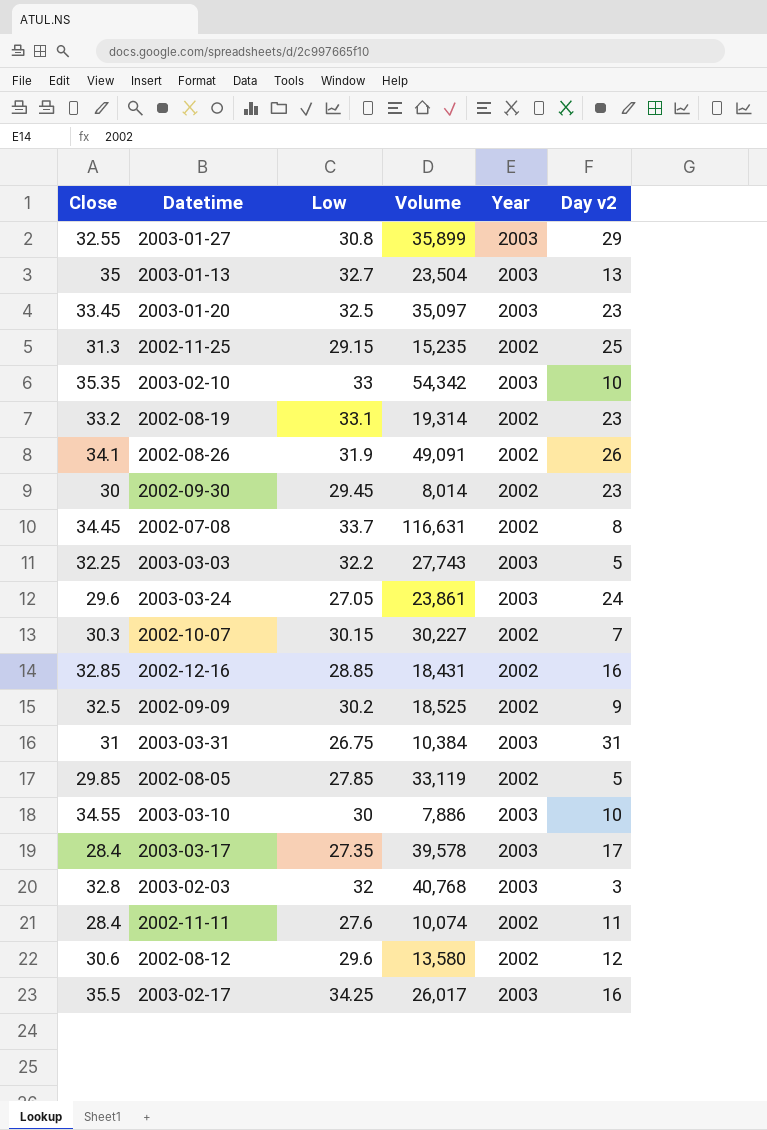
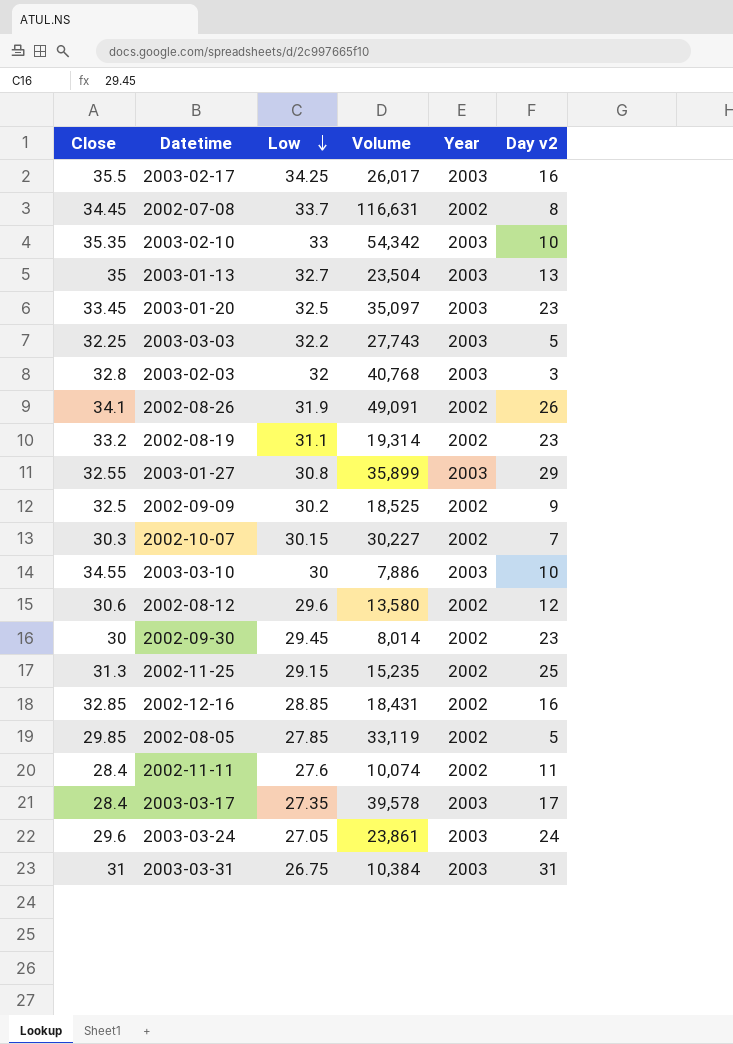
row order: none -> Low descending
2002-08-19 | Low: 33.1 -> 31.1

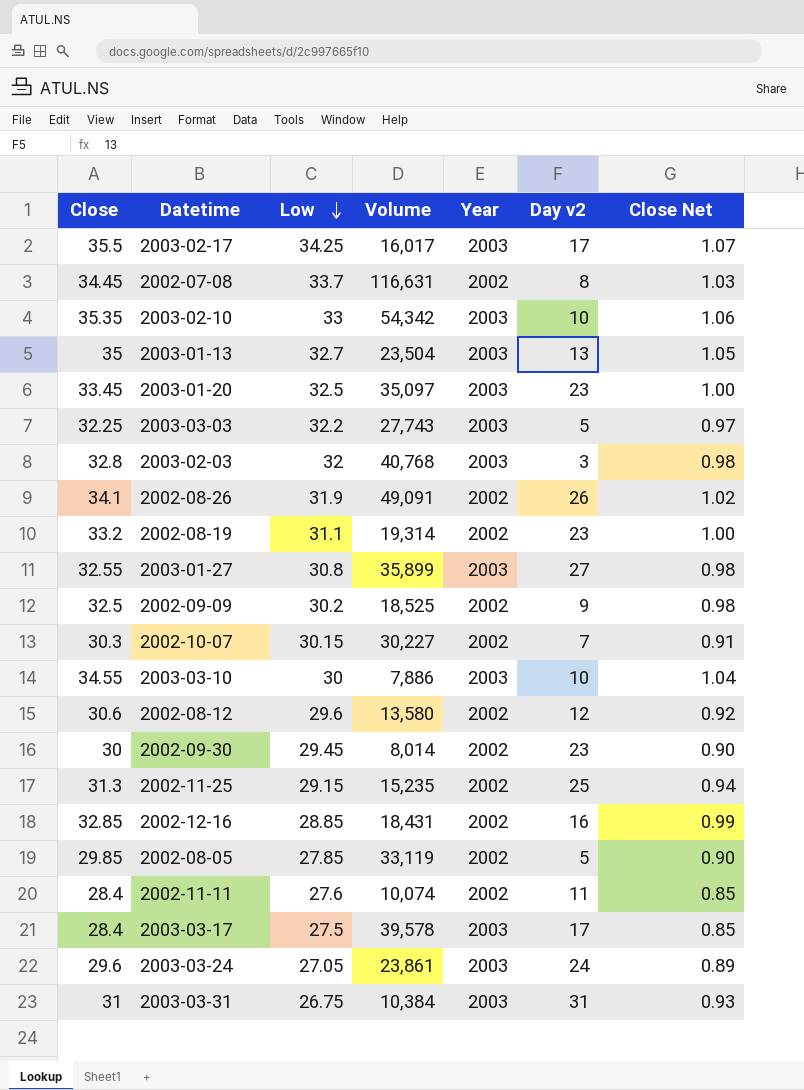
column Close Net | formula: none -> [Close] * 0.03
2003-02-17 | Volume: 26,017 -> 16,017
2003-02-17 | Day v2: 16 -> 17
2003-01-27 | Day v2: 29 -> 27
2003-03-17 | Low: 27.35 -> 27.5

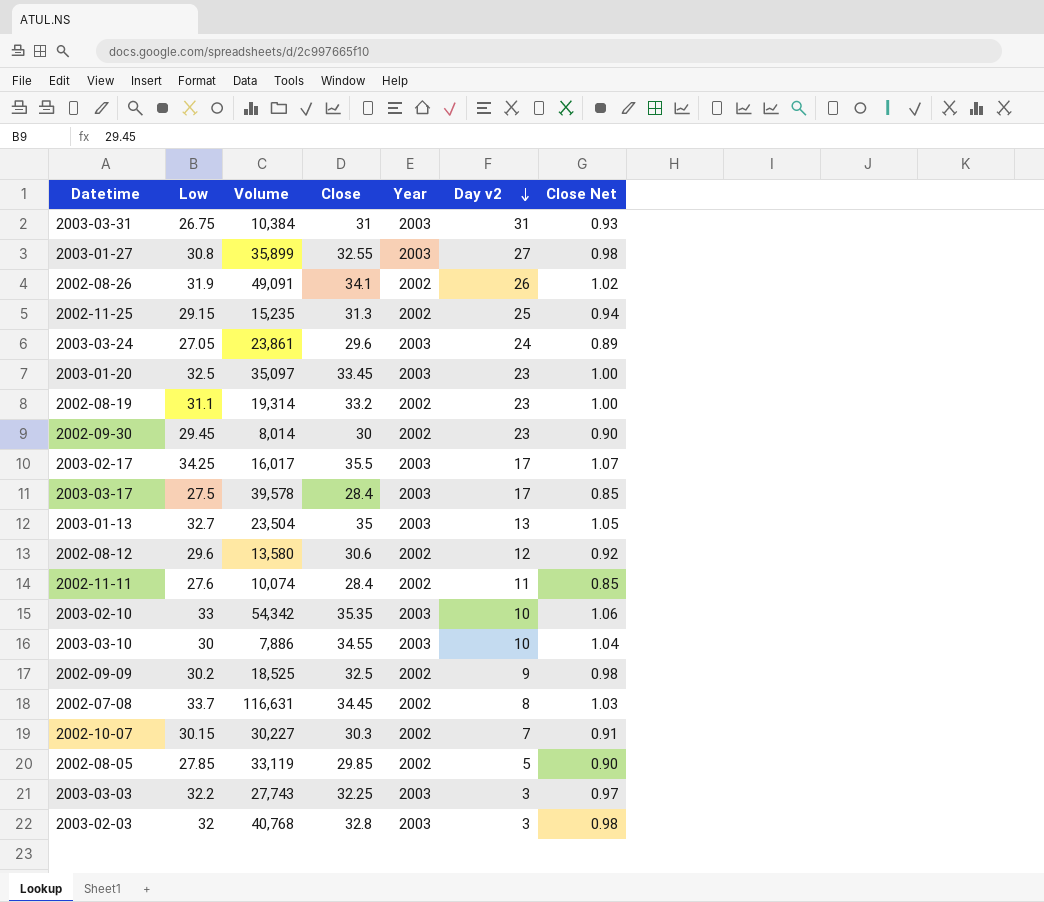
row order: Low descending -> Day v2 descending
column Close | position: 1 -> 4
row 2002-12-16: 32.85 | 28.85 | 18,431 | 2002 | 16 | 0.99 -> none
2003-03-03 | Day v2: 5 -> 3

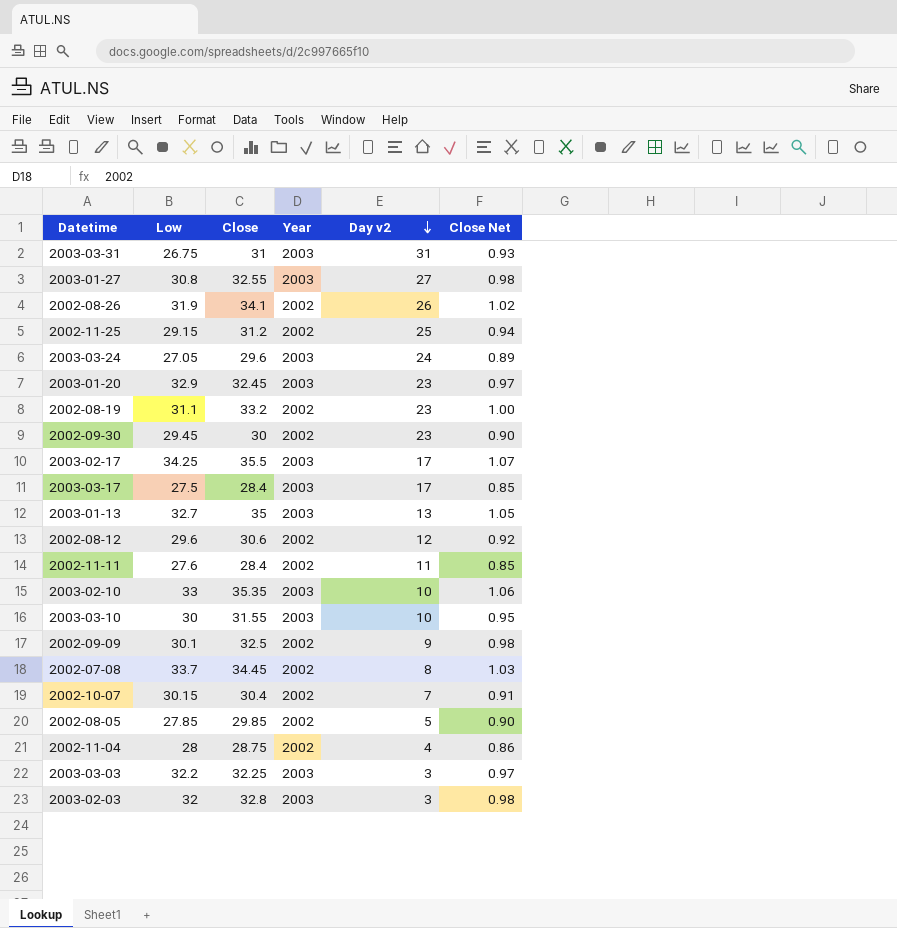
column Volume | position: 3 -> none
2002-11-25 | Close: 31.3 -> 31.2
2003-01-20 | Low: 32.5 -> 32.9
2003-01-20 | Close: 33.45 -> 32.45
2003-01-20 | Close Net: 1.00 -> 0.97
2003-03-10 | Close: 34.55 -> 31.55
2003-03-10 | Close Net: 1.04 -> 0.95
2002-09-09 | Low: 30.2 -> 30.1
2002-10-07 | Close: 30.3 -> 30.4
row 2002-11-04: none -> 28 | 28.75 | 2002 | 4 | 0.86

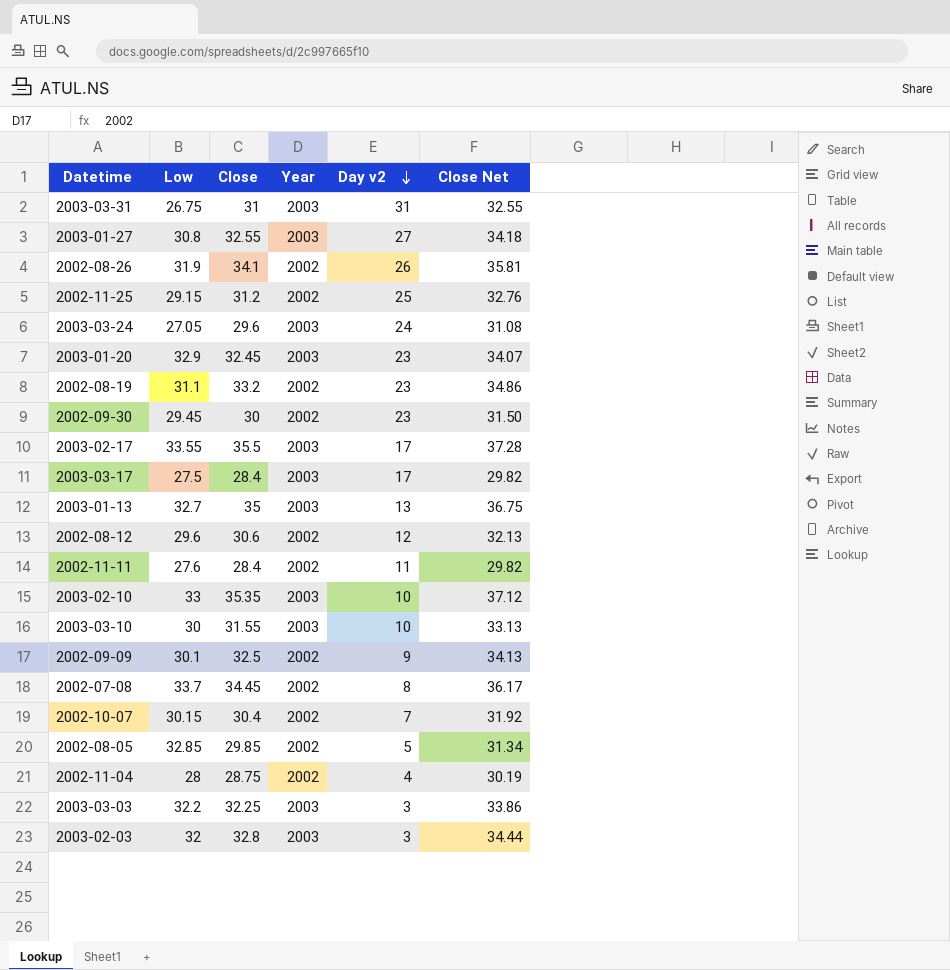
column Close Net | formula: [Close] * 0.03 -> [Close] * 1.05
2003-02-17 | Low: 34.25 -> 33.55
2002-08-05 | Low: 27.85 -> 32.85

